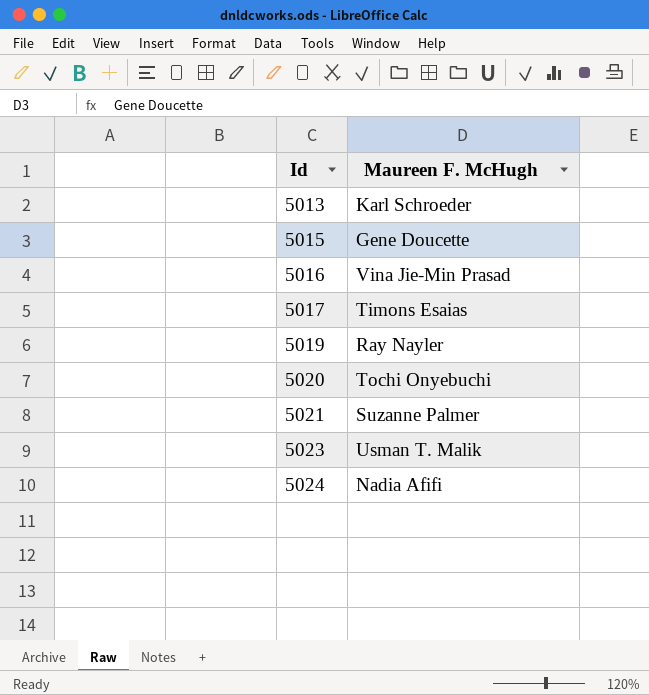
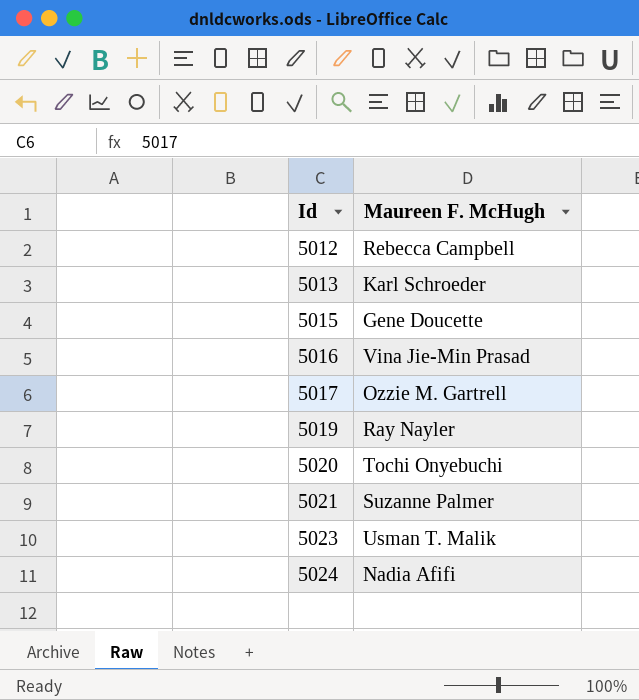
row 5012: none -> Rebecca Campbell
5017 | Maureen F. McHugh: Timons Esaias -> Ozzie M. Gartrell

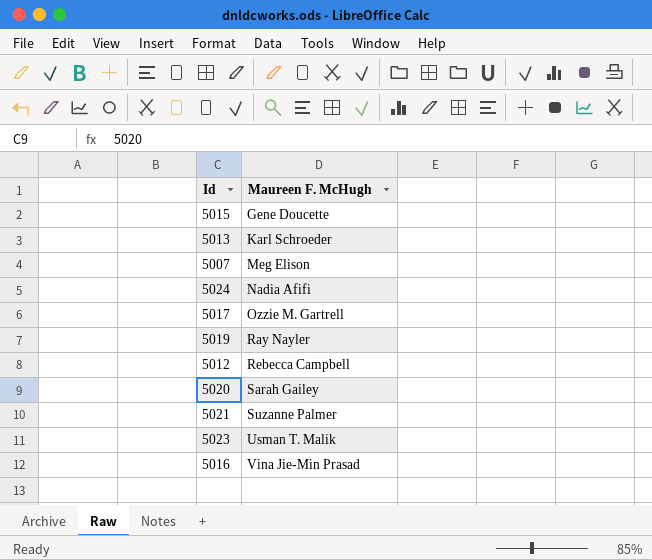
row order: Id ascending -> Maureen F. McHugh ascending
row 5007: none -> Meg Elison
5020 | Maureen F. McHugh: Tochi Onyebuchi -> Sarah Gailey

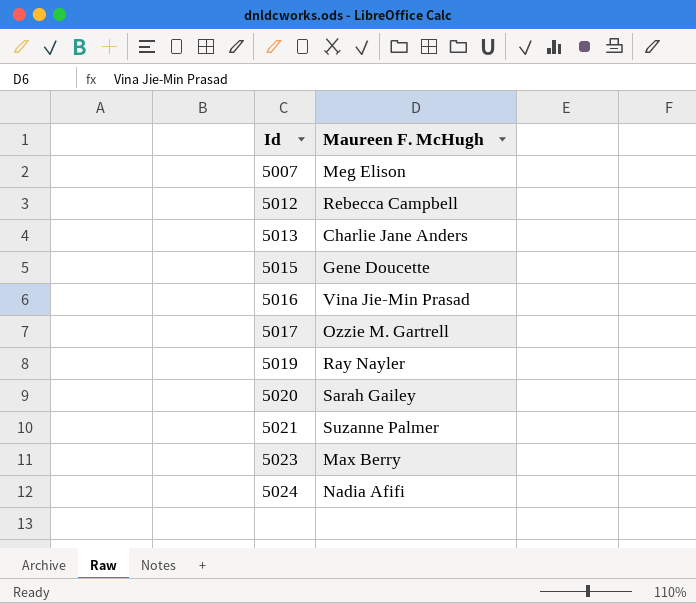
row order: Maureen F. McHugh ascending -> Id ascending
5013 | Maureen F. McHugh: Karl Schroeder -> Charlie Jane Anders
5023 | Maureen F. McHugh: Usman T. Malik -> Max Berry

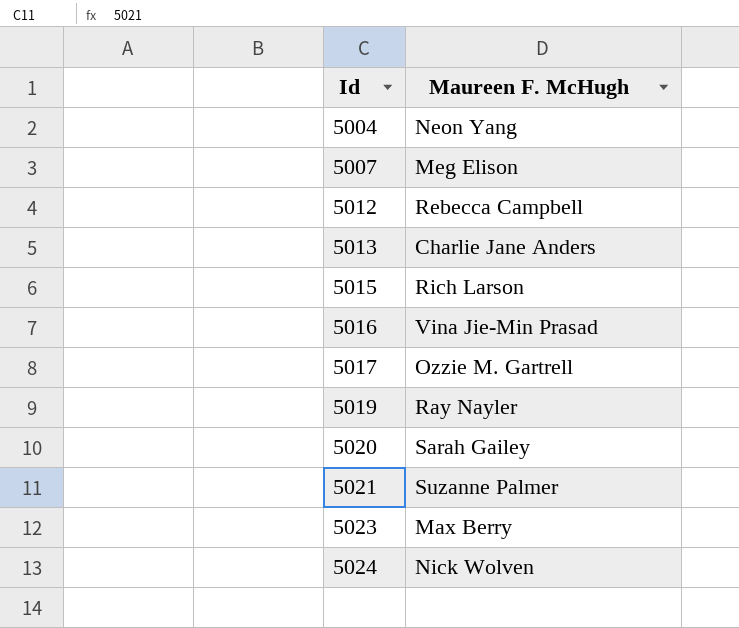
row 5004: none -> Neon Yang
5015 | Maureen F. McHugh: Gene Doucette -> Rich Larson
5024 | Maureen F. McHugh: Nadia Afifi -> Nick Wolven

